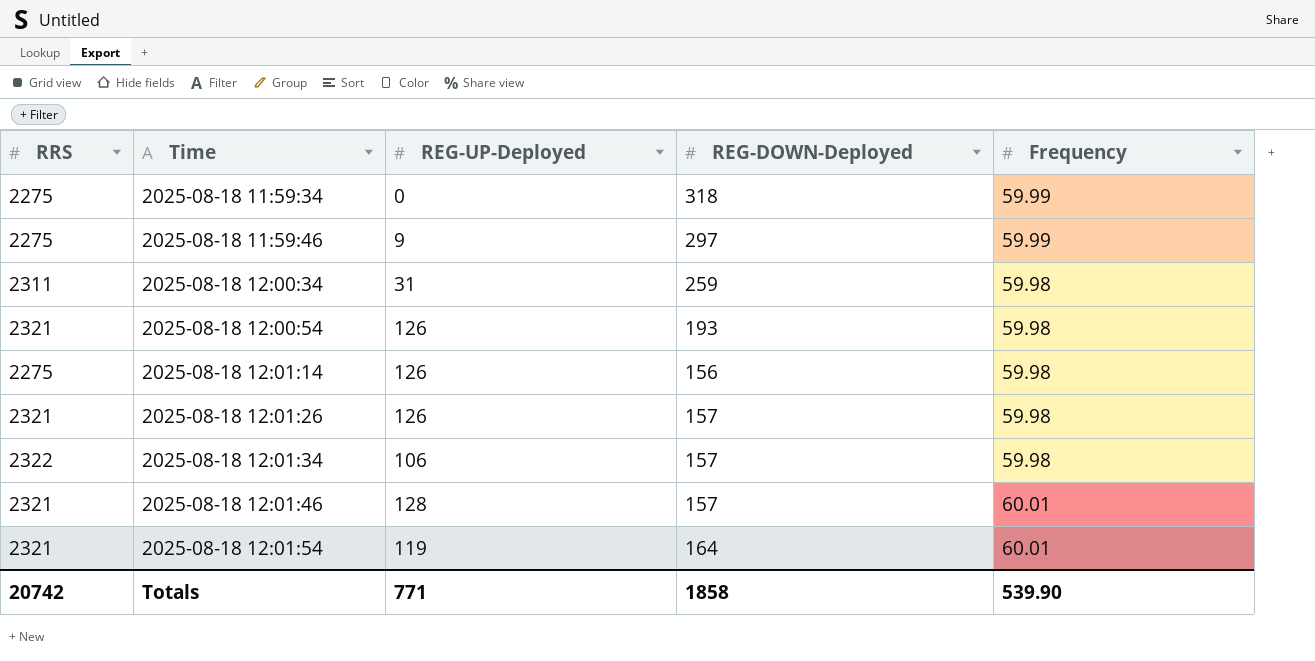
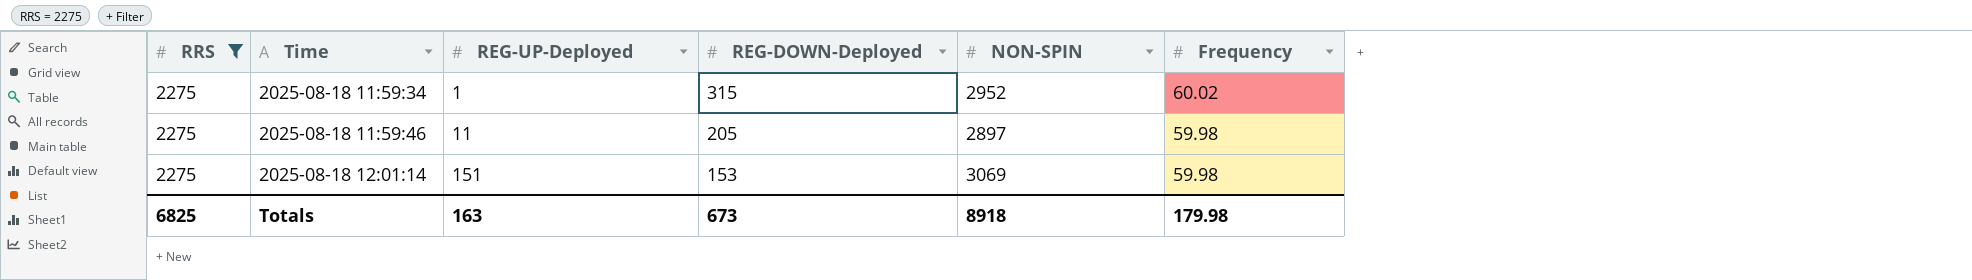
filter: none -> RRS = 2275
column NON-SPIN | position: none -> 5
2025-08-18 11:59:34 | REG-UP-Deployed: 0 -> 1
2025-08-18 11:59:34 | REG-DOWN-Deployed: 318 -> 315
2025-08-18 11:59:34 | Frequency: 59.99 -> 60.02
2025-08-18 11:59:46 | REG-UP-Deployed: 9 -> 11
2025-08-18 11:59:46 | REG-DOWN-Deployed: 297 -> 205
2025-08-18 11:59:46 | Frequency: 59.99 -> 59.98
2025-08-18 12:01:14 | REG-UP-Deployed: 126 -> 151
2025-08-18 12:01:14 | REG-DOWN-Deployed: 156 -> 153
Totals | RRS: 20742 -> 6825
Totals | REG-UP-Deployed: 771 -> 163
Totals | REG-DOWN-Deployed: 1858 -> 673
Totals | Frequency: 539.90 -> 179.98

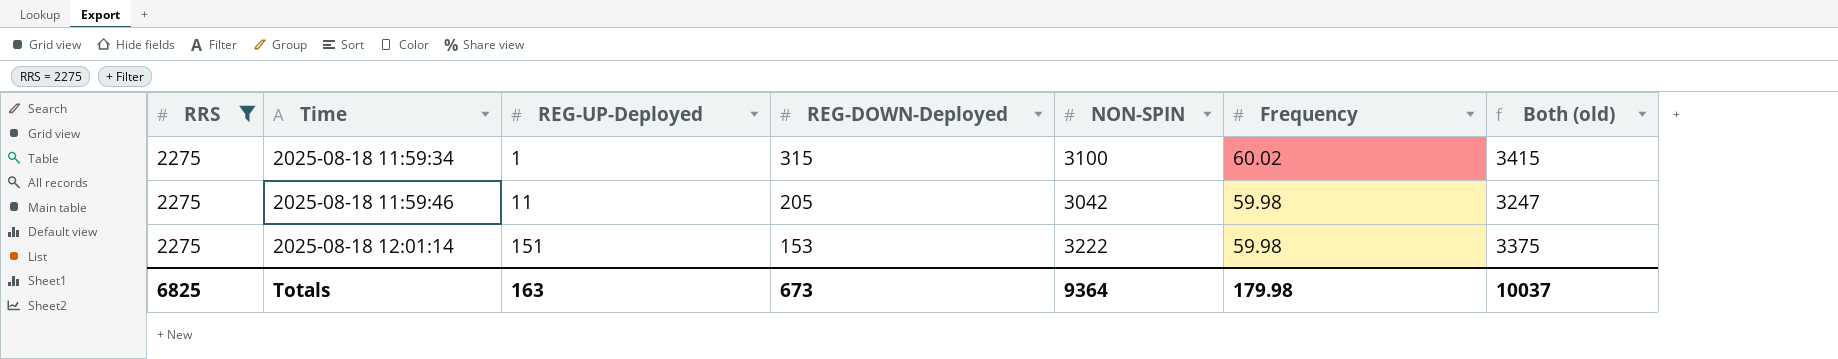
column Both (old) | formula: none -> [REG-DOWN-Deployed] + [NON-SPIN]
2025-08-18 11:59:34 | NON-SPIN: 2952 -> 3100
2025-08-18 11:59:46 | NON-SPIN: 2897 -> 3042
2025-08-18 12:01:14 | NON-SPIN: 3069 -> 3222
Totals | NON-SPIN: 8918 -> 9364

